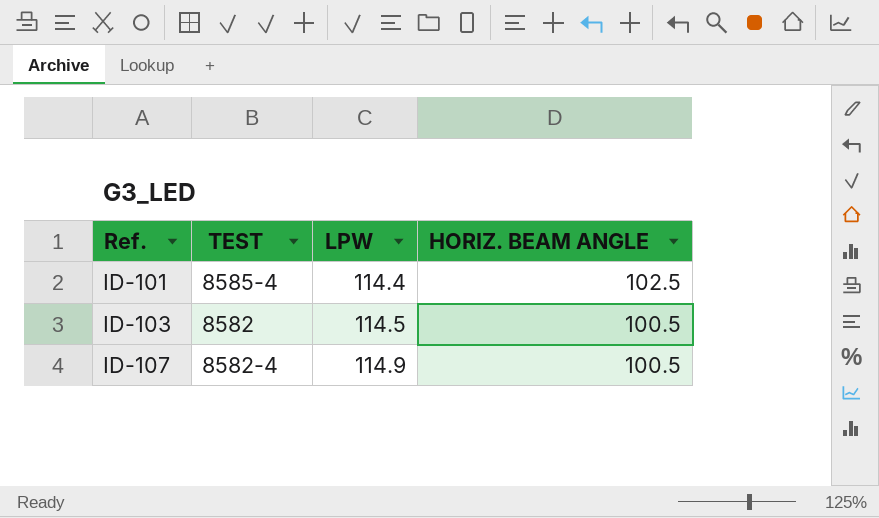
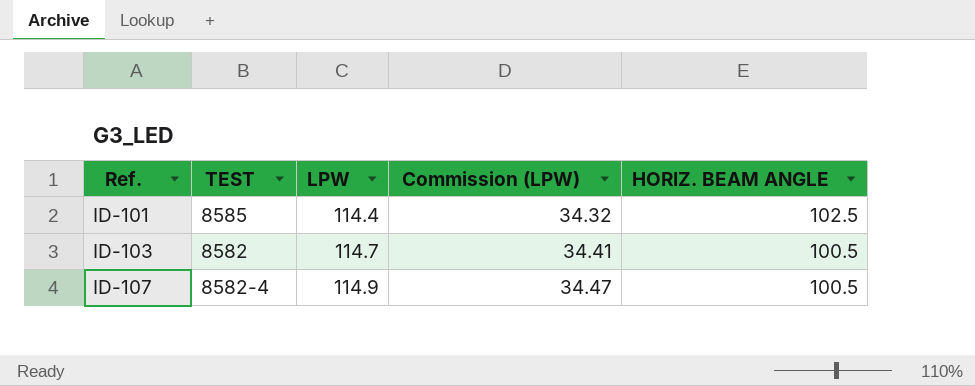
column Commission (LPW) | formula: none -> [LPW] * 0.3
ID-101 | TEST: 8585-4 -> 8585
ID-103 | LPW: 114.5 -> 114.7

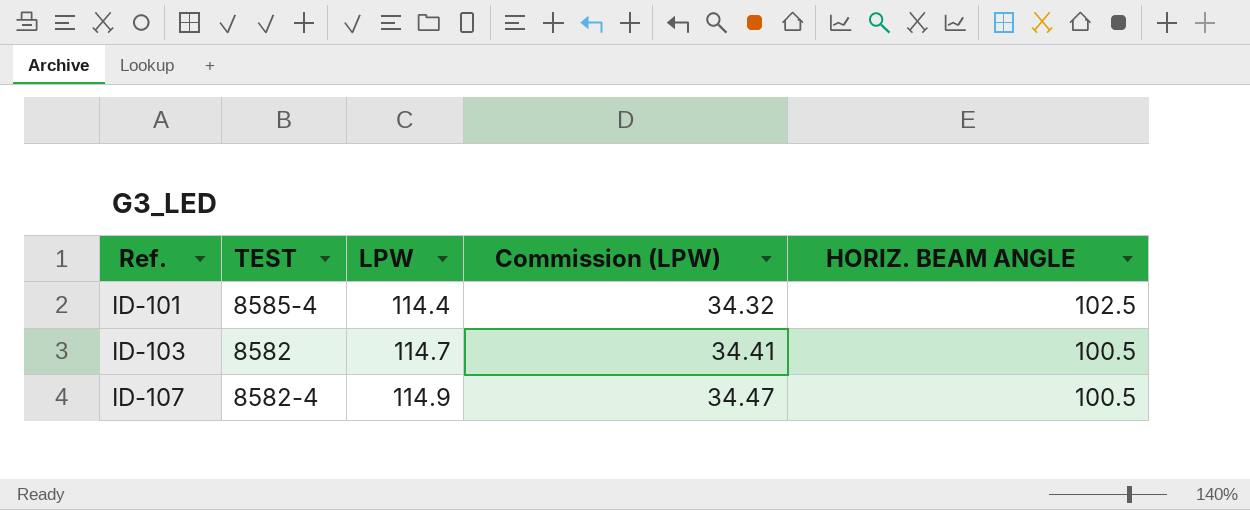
ID-101 | TEST: 8585 -> 8585-4

